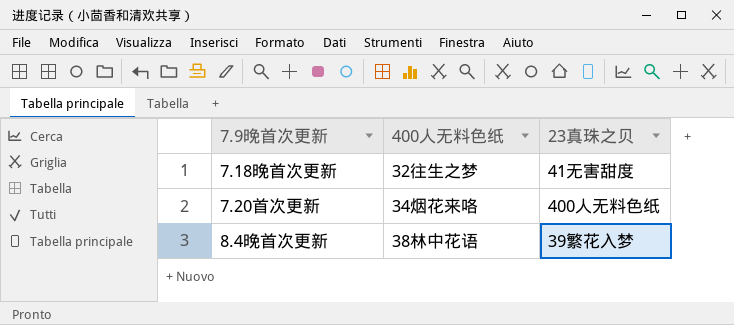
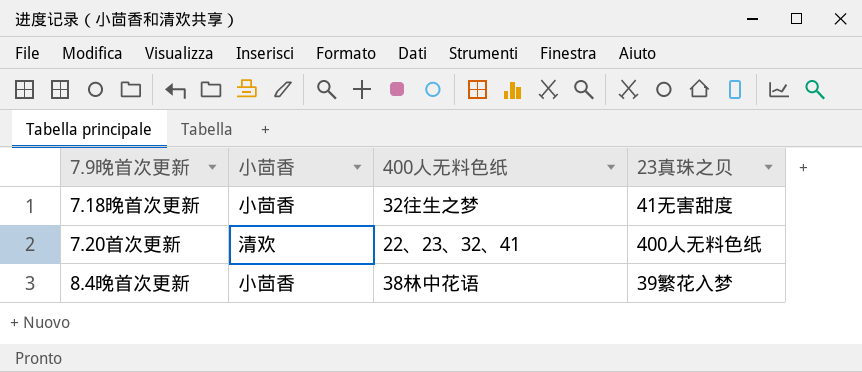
column 小茴香 | position: none -> 2
7.20首次更新 | 400人无料色纸: 34烟花来咯 -> 22、23、32、41

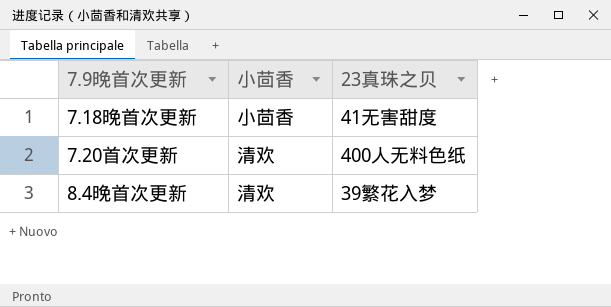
column 400人无料色纸 | position: 3 -> none
8.4晚首次更新 | 小茴香: 小茴香 -> 清欢

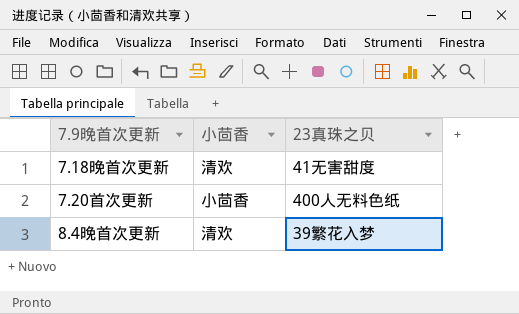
7.18晚首次更新 | 小茴香: 小茴香 -> 清欢
7.20首次更新 | 小茴香: 清欢 -> 小茴香

